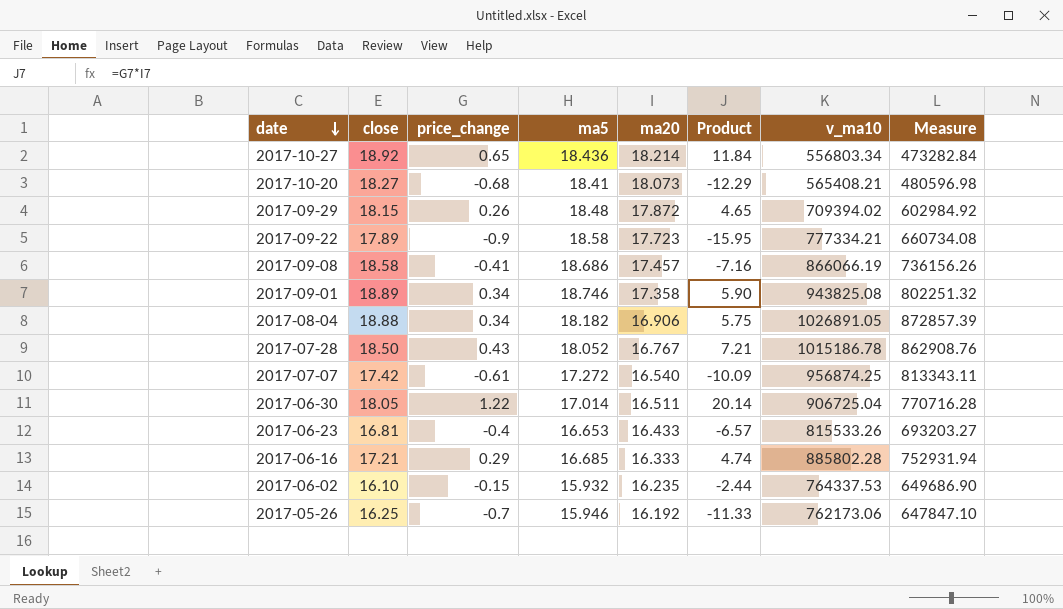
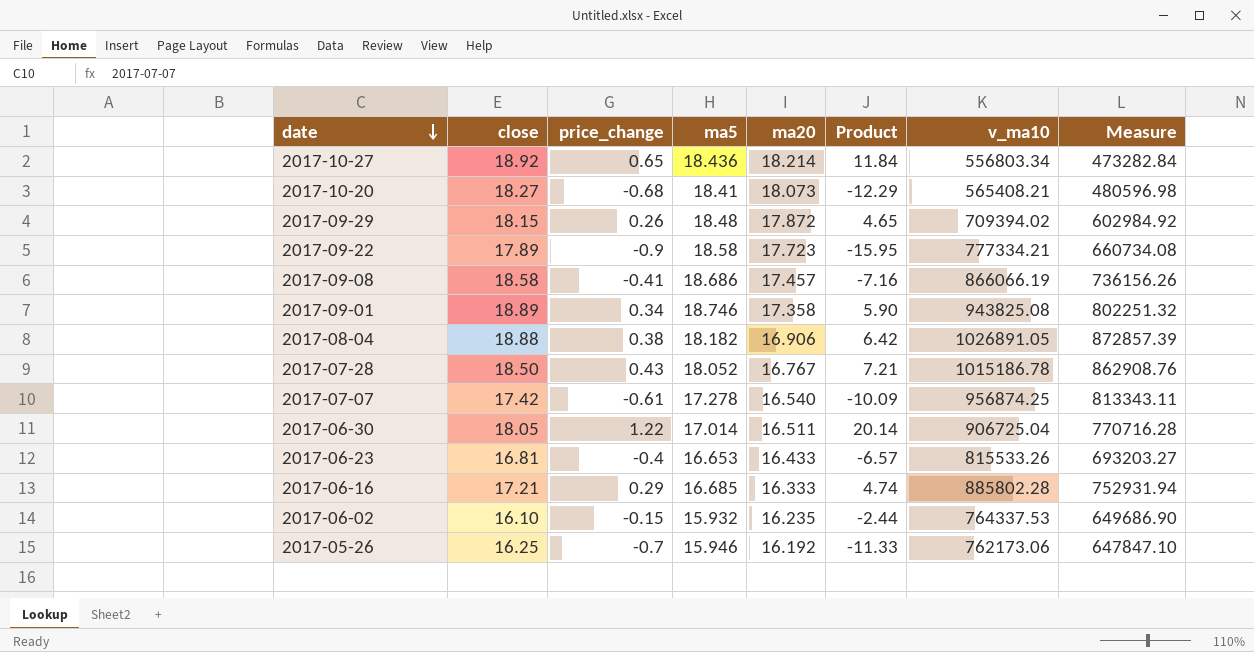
2017-08-04 | price_change: 0.34 -> 0.38
2017-08-04 | Product: 5.75 -> 6.42
2017-07-07 | ma5: 17.272 -> 17.278

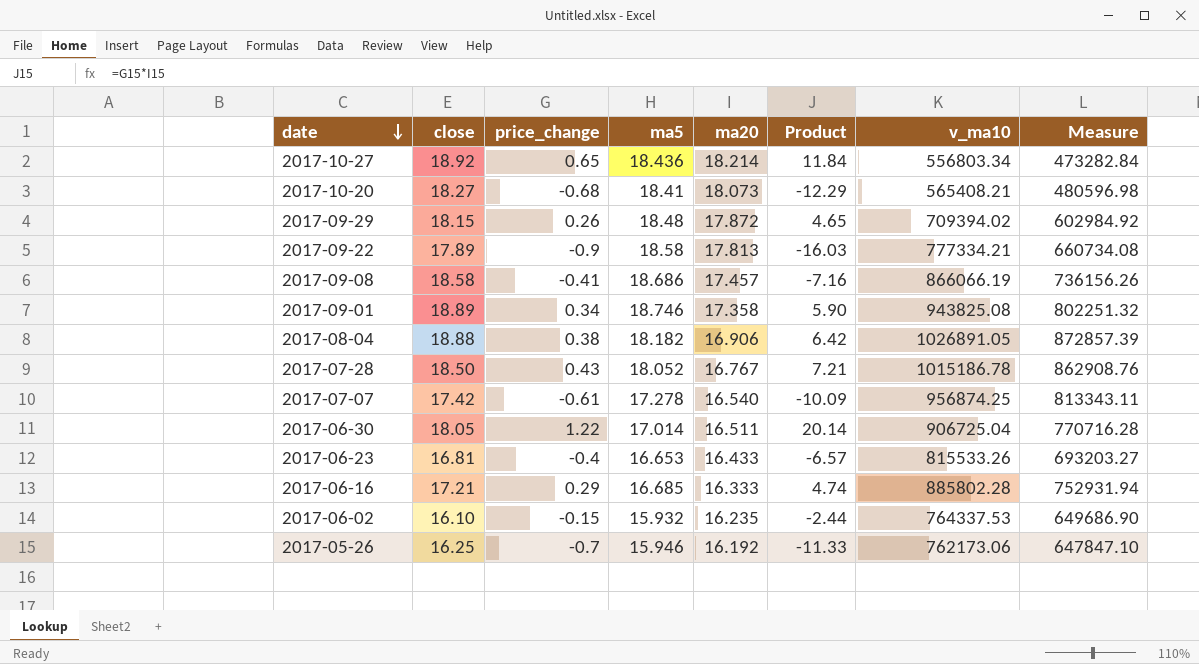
2017-09-22 | ma20: 17.723 -> 17.813
2017-09-22 | Product: -15.95 -> -16.03

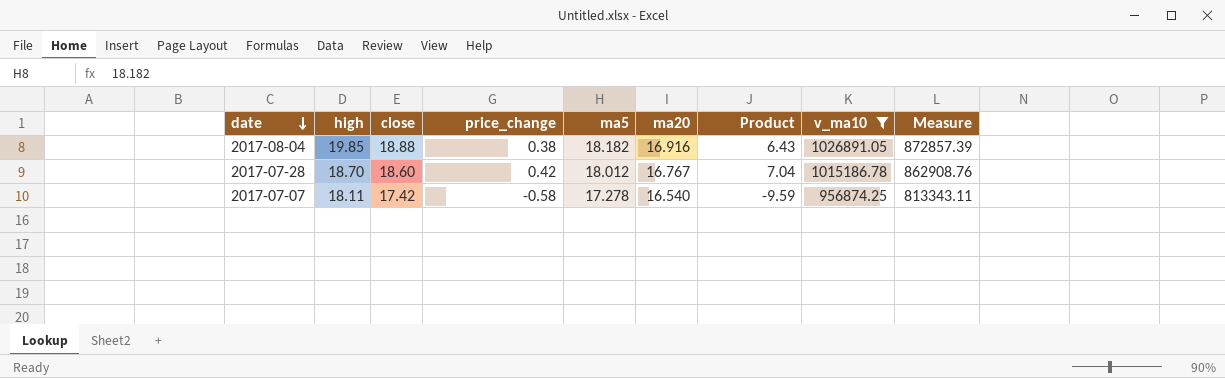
filter: none -> v_ma10 >= 956874.25
column high | position: none -> 2
2017-08-04 | ma20: 16.906 -> 16.916
2017-08-04 | Product: 6.42 -> 6.43
2017-07-28 | close: 18.50 -> 18.60
2017-07-28 | price_change: 0.43 -> 0.42
2017-07-28 | ma5: 18.052 -> 18.012
2017-07-28 | Product: 7.21 -> 7.04
2017-07-07 | price_change: -0.61 -> -0.58
2017-07-07 | Product: -10.09 -> -9.59

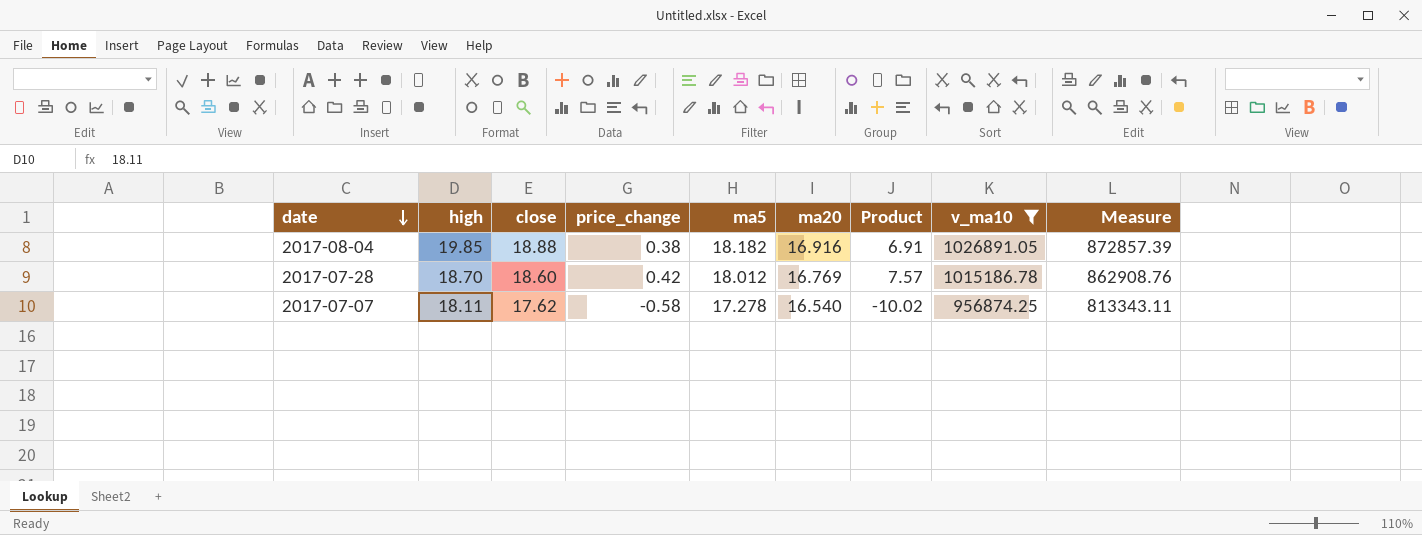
column Product | formula: [price_change] * [ma20] -> [price_change] * [ma5]
2017-07-28 | ma20: 16.767 -> 16.769
2017-07-07 | close: 17.42 -> 17.62

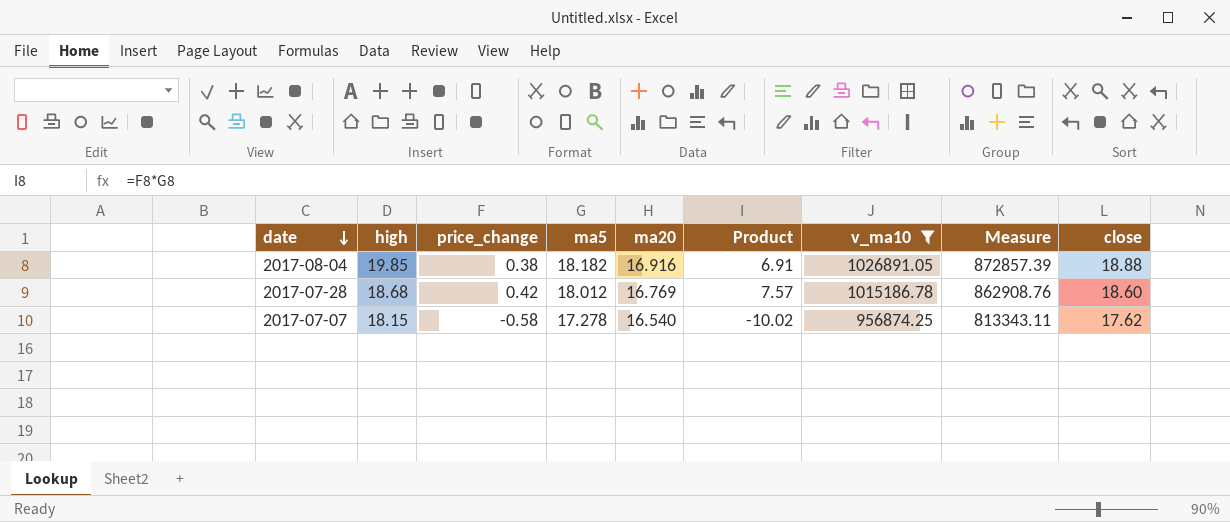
column close | position: 3 -> 9
2017-07-28 | high: 18.70 -> 18.68
2017-07-07 | high: 18.11 -> 18.15

